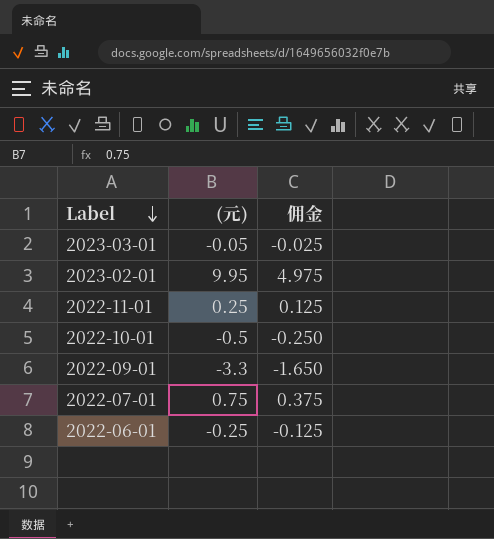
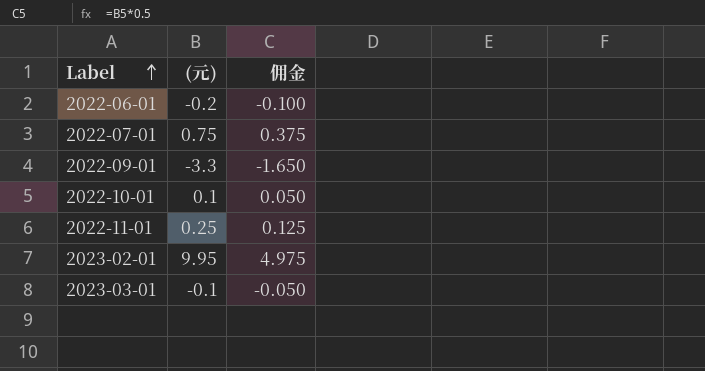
row order: Label descending -> Label ascending
2022-06-01 | (元): -0.25 -> -0.2
2022-06-01 | 佣金: -0.125 -> -0.100
2022-10-01 | (元): -0.5 -> 0.1
2022-10-01 | 佣金: -0.250 -> 0.050
2023-03-01 | (元): -0.05 -> -0.1
2023-03-01 | 佣金: -0.025 -> -0.050

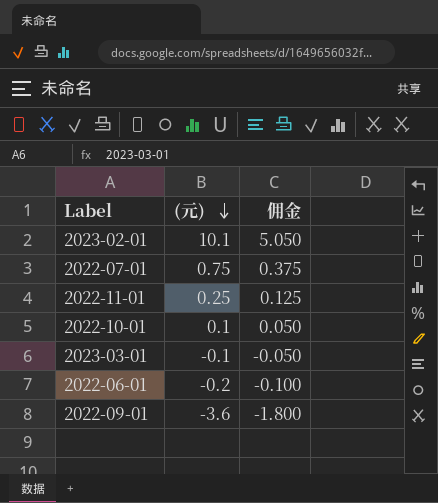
row order: Label ascending -> (元) descending
2023-02-01 | (元): 9.95 -> 10.1
2023-02-01 | 佣金: 4.975 -> 5.050
2022-09-01 | (元): -3.3 -> -3.6
2022-09-01 | 佣金: -1.650 -> -1.800

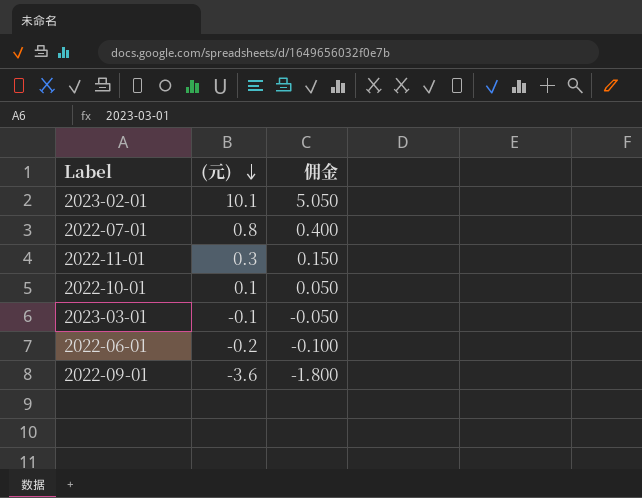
2022-07-01 | (元): 0.75 -> 0.8
2022-07-01 | 佣金: 0.375 -> 0.400
2022-11-01 | (元): 0.25 -> 0.3
2022-11-01 | 佣金: 0.125 -> 0.150

